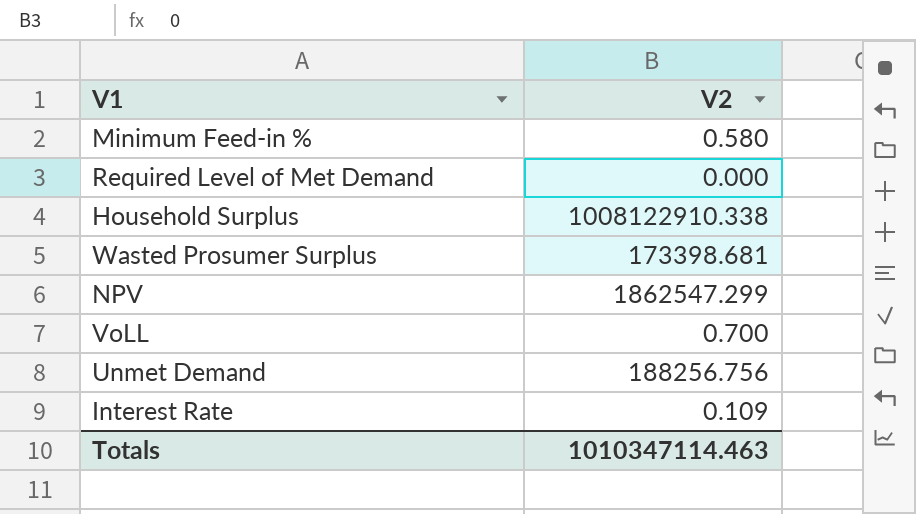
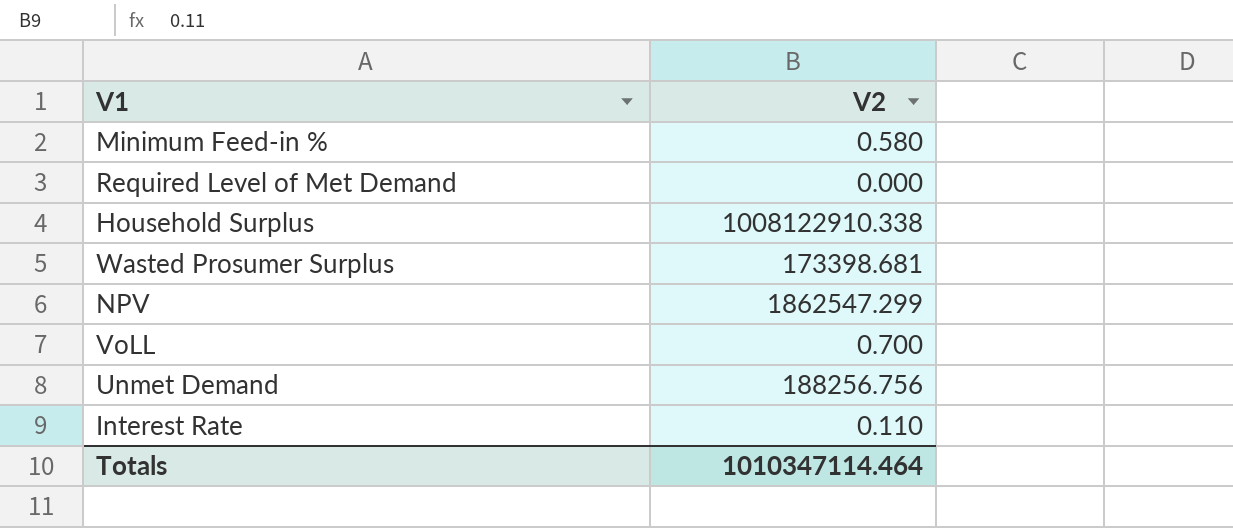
Interest Rate | V2: 0.109 -> 0.110
Totals | V2: 1010347114.463 -> 1010347114.464

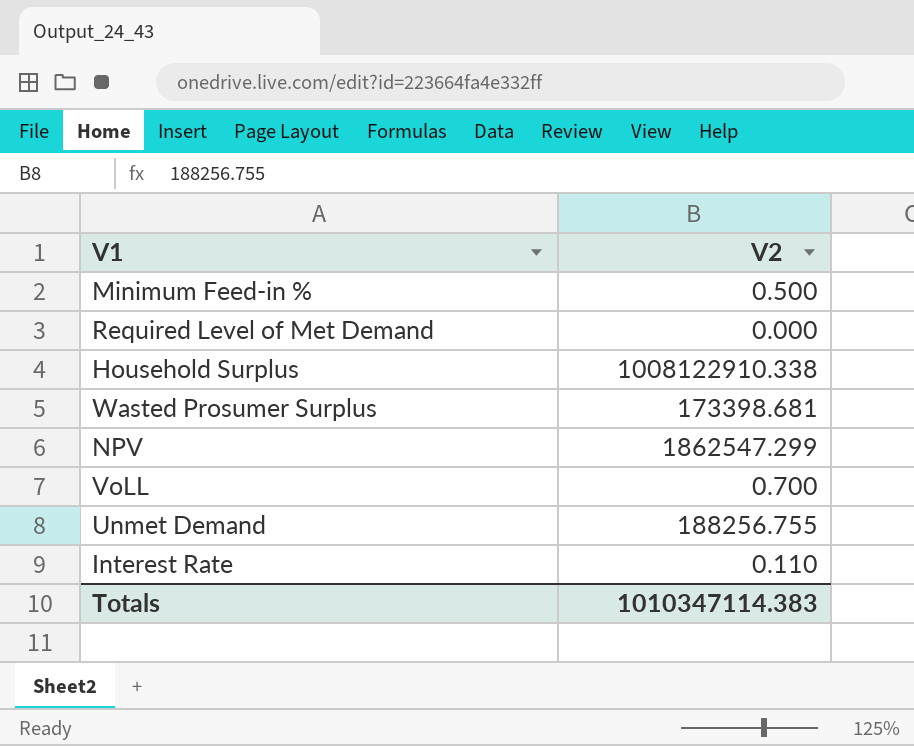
Minimum Feed-in % | V2: 0.580 -> 0.500
Unmet Demand | V2: 188256.756 -> 188256.755
Totals | V2: 1010347114.464 -> 1010347114.383

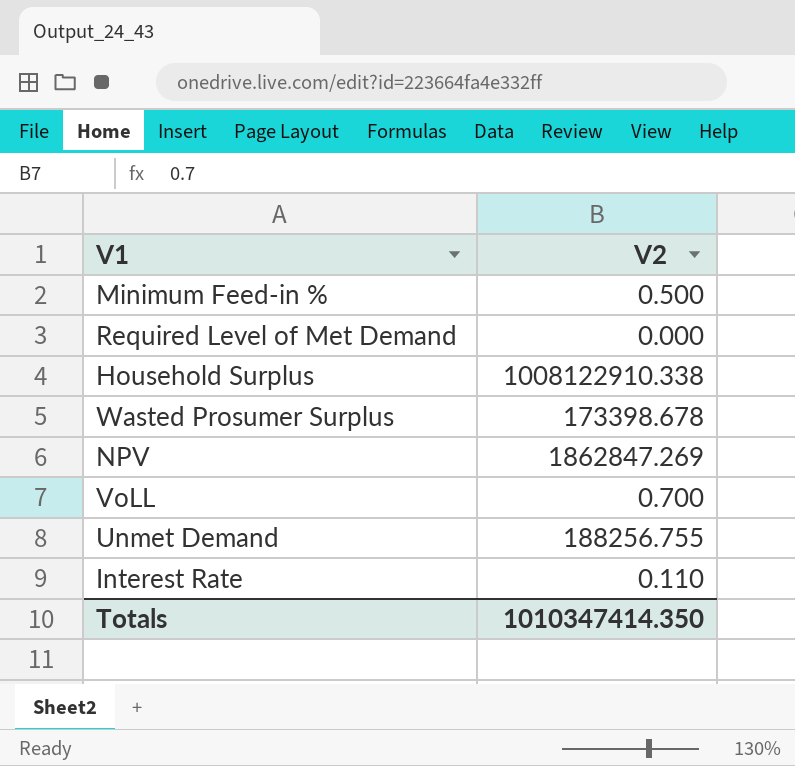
Wasted Prosumer Surplus | V2: 173398.681 -> 173398.678
NPV | V2: 1862547.299 -> 1862847.269
Totals | V2: 1010347114.383 -> 1010347414.350

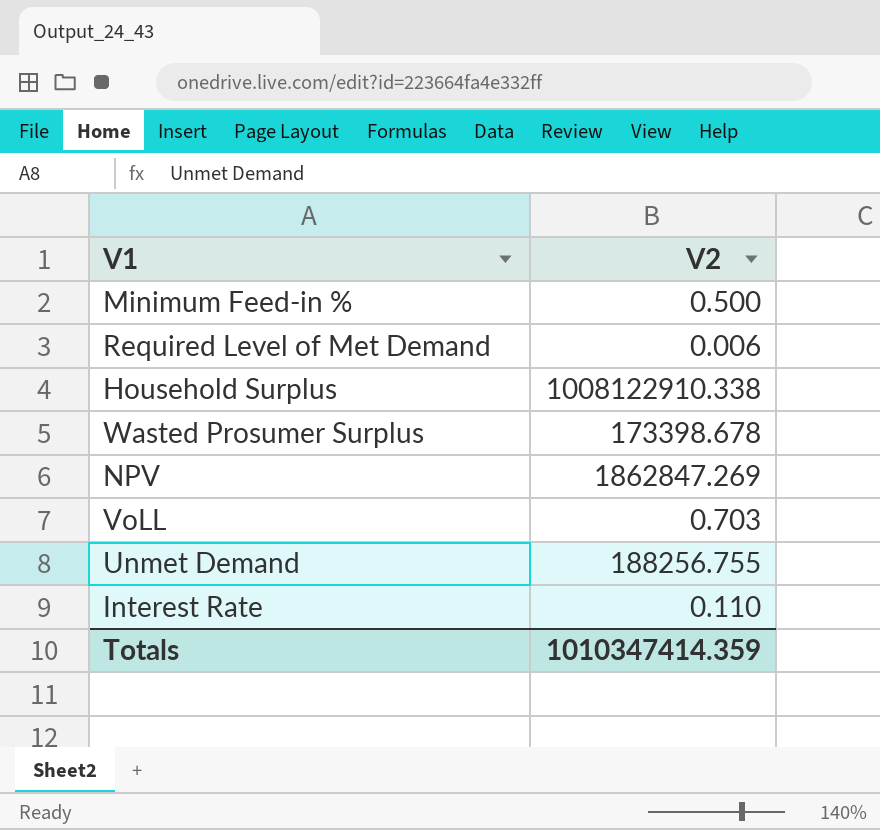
Required Level of Met Demand | V2: 0.000 -> 0.006
VoLL | V2: 0.700 -> 0.703
Totals | V2: 1010347414.350 -> 1010347414.359

